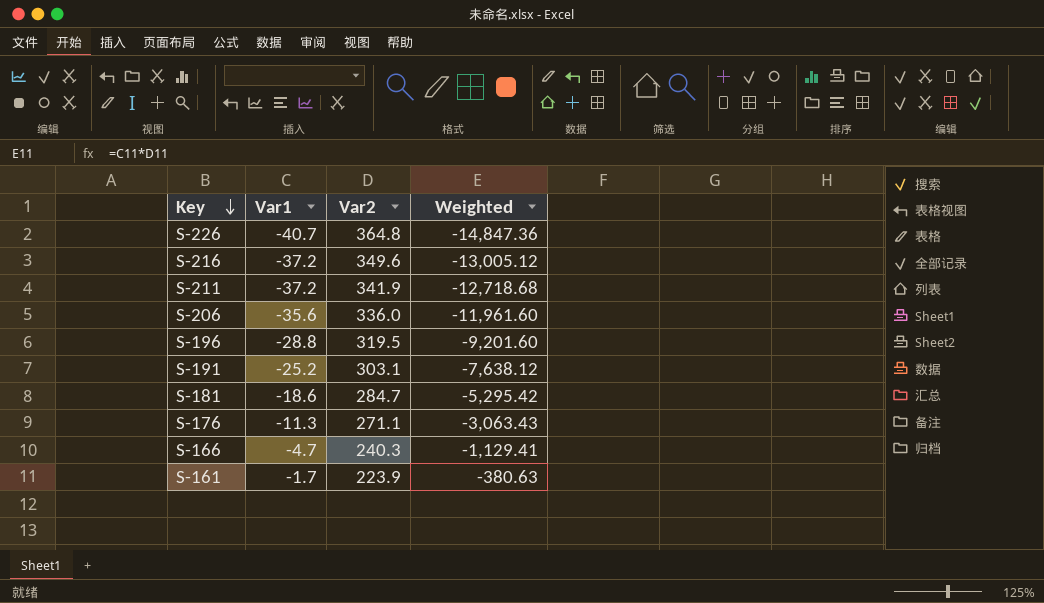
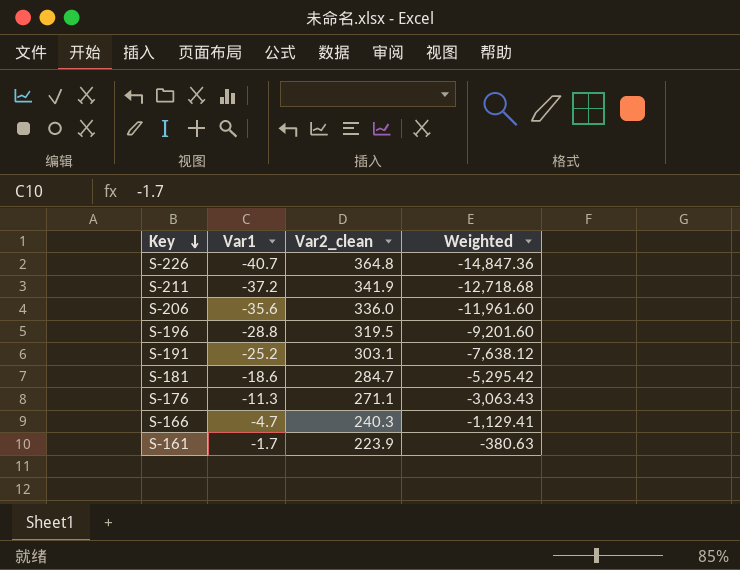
column name: Var2 -> Var2_clean
row S-216: -37.2 | 349.6 | -13,005.12 -> none

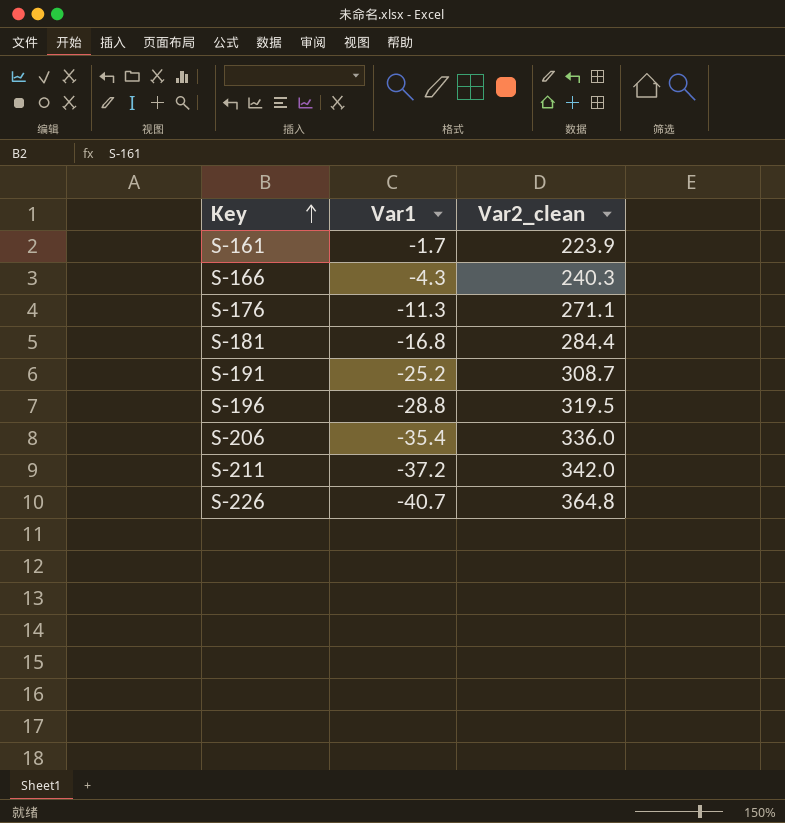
row order: Key descending -> Key ascending
column Weighted | formula: [Var1] * [Var2_clean] -> none
S-166 | Var1: -4.7 -> -4.3
S-181 | Var1: -18.6 -> -16.8
S-181 | Var2_clean: 284.7 -> 284.4
S-191 | Var2_clean: 303.1 -> 308.7
S-206 | Var1: -35.6 -> -35.4
S-211 | Var2_clean: 341.9 -> 342.0

